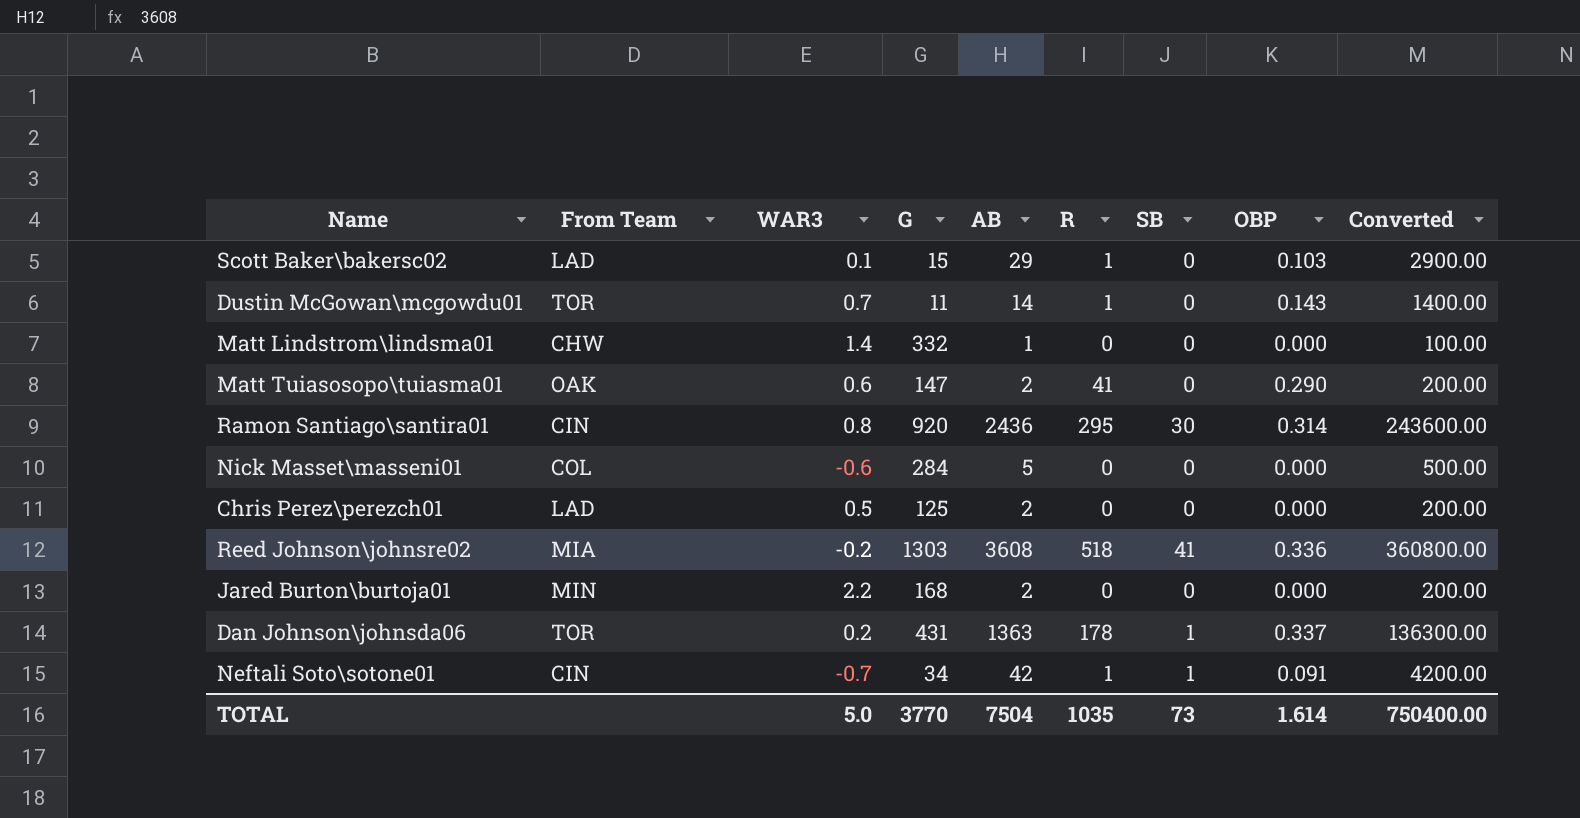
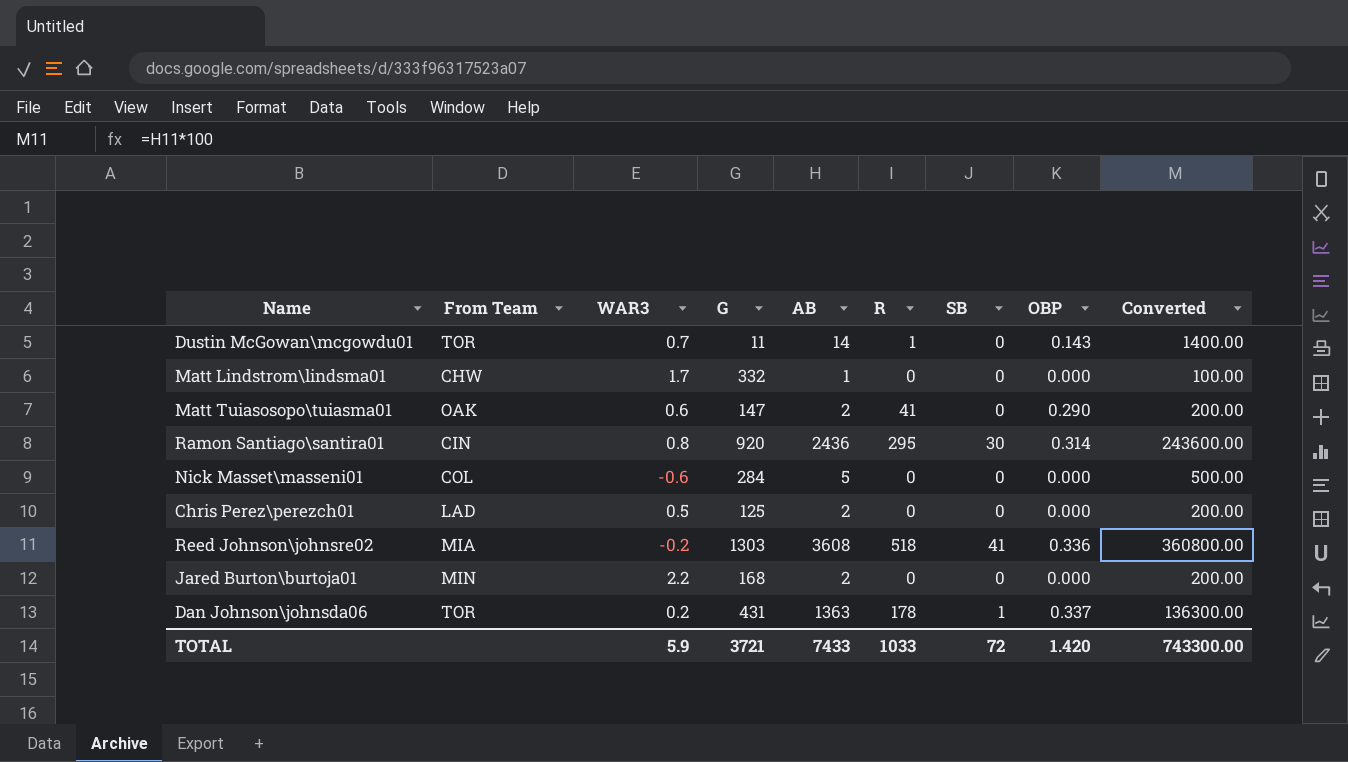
row Scott Baker\bakersc02: LAD | 0.1 | 15 | 29 | 1 | 0 | 0.103 | 2900.00 -> none
row Neftali Soto\sotone01: CIN | -0.7 | 34 | 42 | 1 | 1 | 0.091 | 4200.00 -> none
Matt Lindstrom\lindsma01 | WAR3: 1.4 -> 1.7
TOTAL | WAR3: 5.0 -> 5.9
TOTAL | G: 3770 -> 3721
TOTAL | AB: 7504 -> 7433
TOTAL | R: 1035 -> 1033
TOTAL | SB: 73 -> 72
TOTAL | OBP: 1.614 -> 1.420
TOTAL | Converted: 750400.00 -> 743300.00

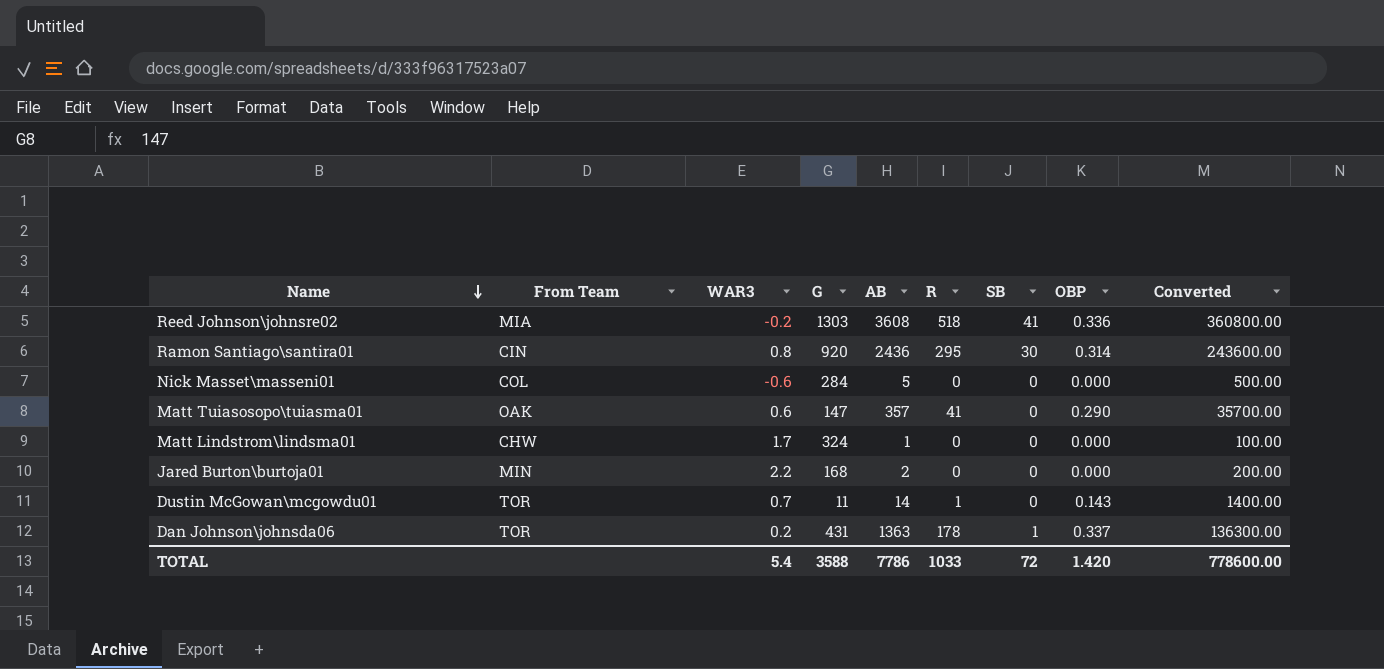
row order: none -> Name descending
row Chris Perez\perezch01: LAD | 0.5 | 125 | 2 | 0 | 0 | 0.000 | 200.00 -> none
Matt Tuiasosopo\tuiasma01 | AB: 2 -> 357
Matt Tuiasosopo\tuiasma01 | Converted: 200.00 -> 35700.00
Matt Lindstrom\lindsma01 | G: 332 -> 324
TOTAL | WAR3: 5.9 -> 5.4
TOTAL | G: 3721 -> 3588
TOTAL | AB: 7433 -> 7786
TOTAL | Converted: 743300.00 -> 778600.00

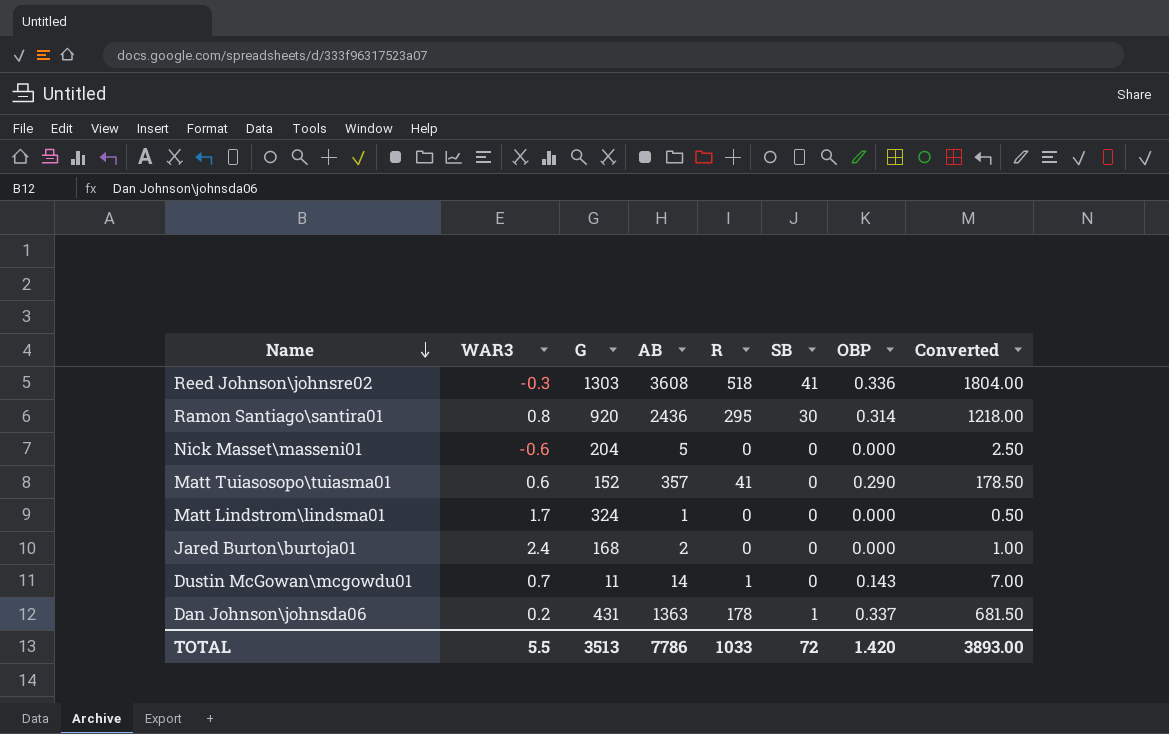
column From Team | position: 2 -> none
column Converted | formula: [AB] * 100 -> [AB] * 0.5
Reed Johnson\johnsre02 | WAR3: -0.2 -> -0.3
Nick Masset\masseni01 | G: 284 -> 204
Matt Tuiasosopo\tuiasma01 | G: 147 -> 152
Jared Burton\burtoja01 | WAR3: 2.2 -> 2.4
TOTAL | WAR3: 5.4 -> 5.5
TOTAL | G: 3588 -> 3513
TOTAL | Converted: 778600.00 -> 3893.00

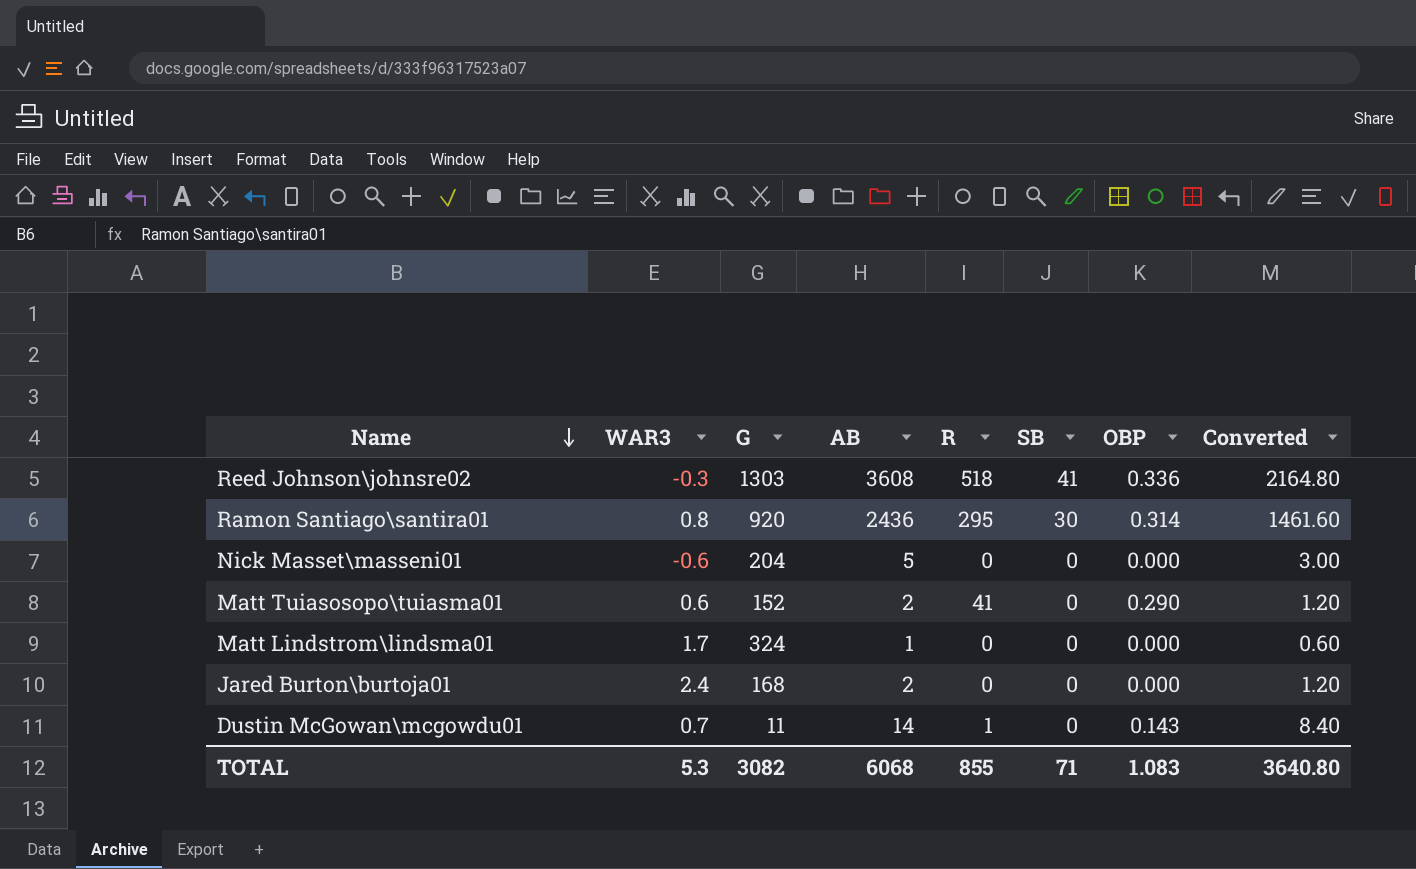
column Converted | formula: [AB] * 0.5 -> [AB] * 0.6
row Dan Johnson\johnsda06: 0.2 | 431 | 1363 | 178 | 1 | 0.337 | 681.50 -> none
Matt Tuiasosopo\tuiasma01 | AB: 357 -> 2
TOTAL | WAR3: 5.5 -> 5.3
TOTAL | G: 3513 -> 3082
TOTAL | AB: 7786 -> 6068
TOTAL | R: 1033 -> 855
TOTAL | SB: 72 -> 71
TOTAL | OBP: 1.420 -> 1.083
TOTAL | Converted: 3893.00 -> 3640.80

